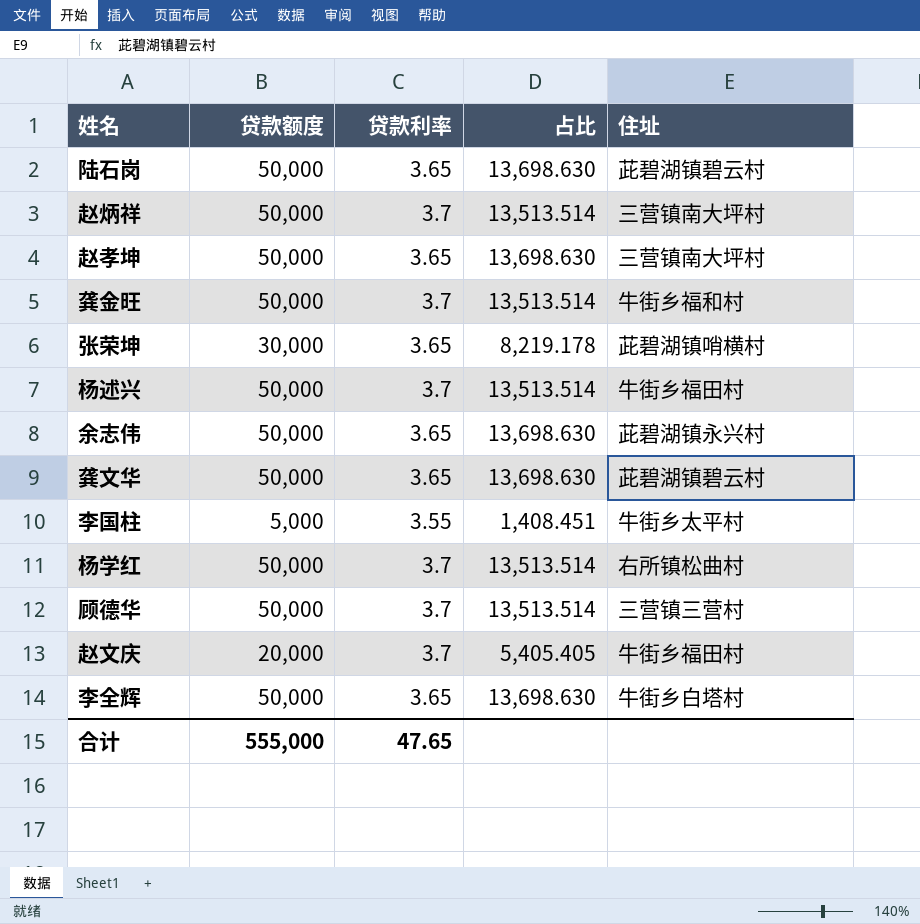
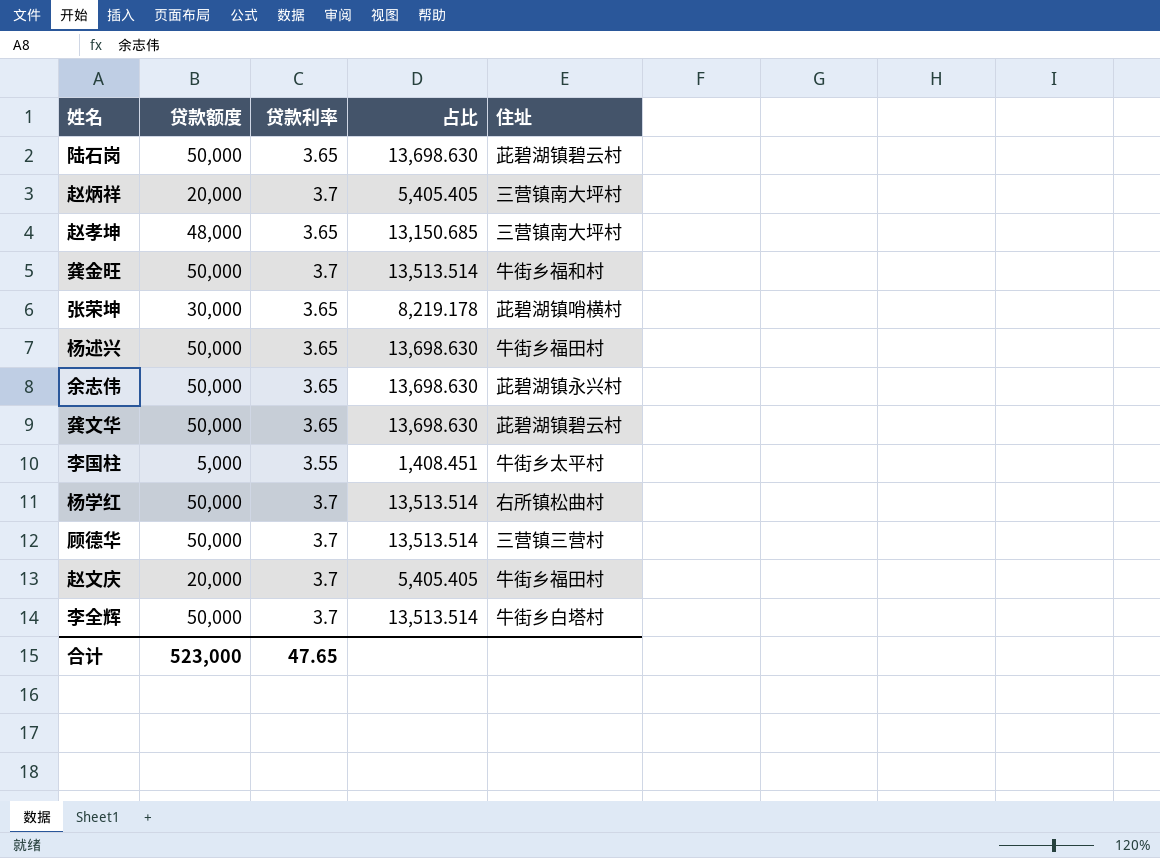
赵炳祥 | 贷款额度: 50,000 -> 20,000
赵炳祥 | 占比: 13,513.514 -> 5,405.405
赵孝坤 | 贷款额度: 50,000 -> 48,000
赵孝坤 | 占比: 13,698.630 -> 13,150.685
杨述兴 | 贷款利率: 3.7 -> 3.65
杨述兴 | 占比: 13,513.514 -> 13,698.630
李全辉 | 贷款利率: 3.65 -> 3.7
李全辉 | 占比: 13,698.630 -> 13,513.514
合计 | 贷款额度: 555,000 -> 523,000

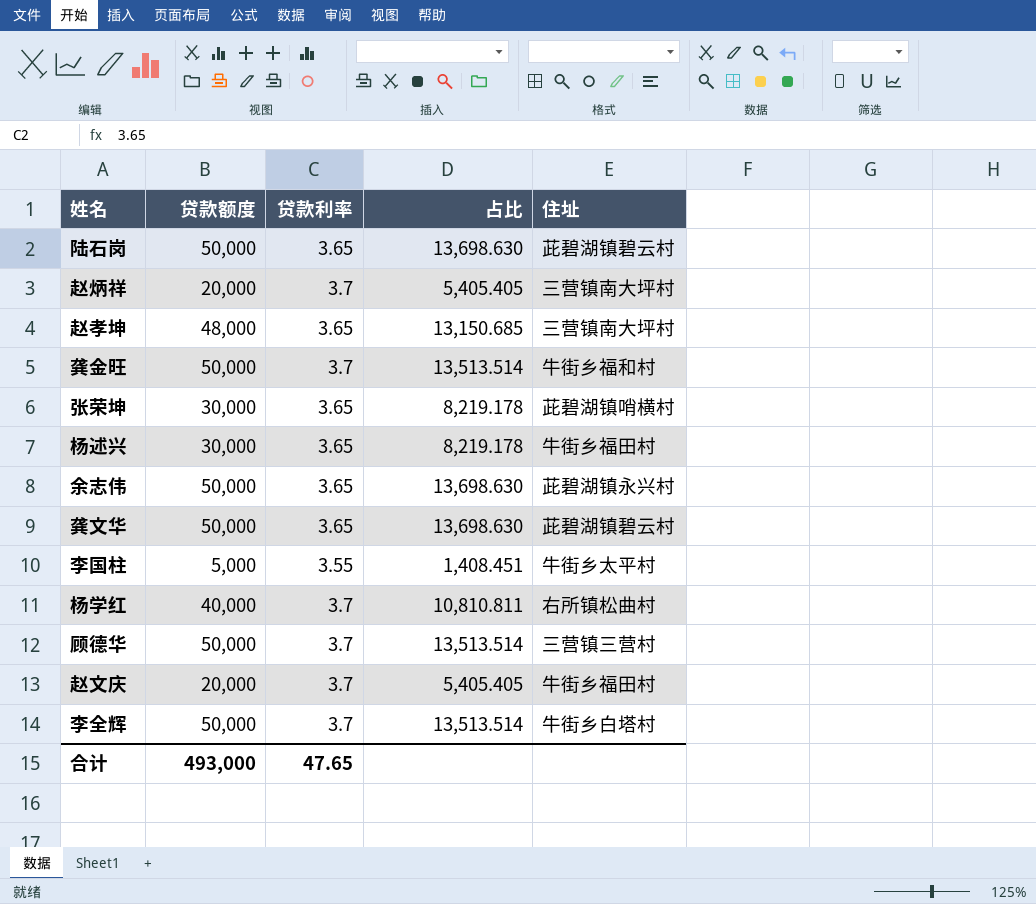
杨述兴 | 贷款额度: 50,000 -> 30,000
杨述兴 | 占比: 13,698.630 -> 8,219.178
杨学红 | 贷款额度: 50,000 -> 40,000
杨学红 | 占比: 13,513.514 -> 10,810.811
合计 | 贷款额度: 523,000 -> 493,000

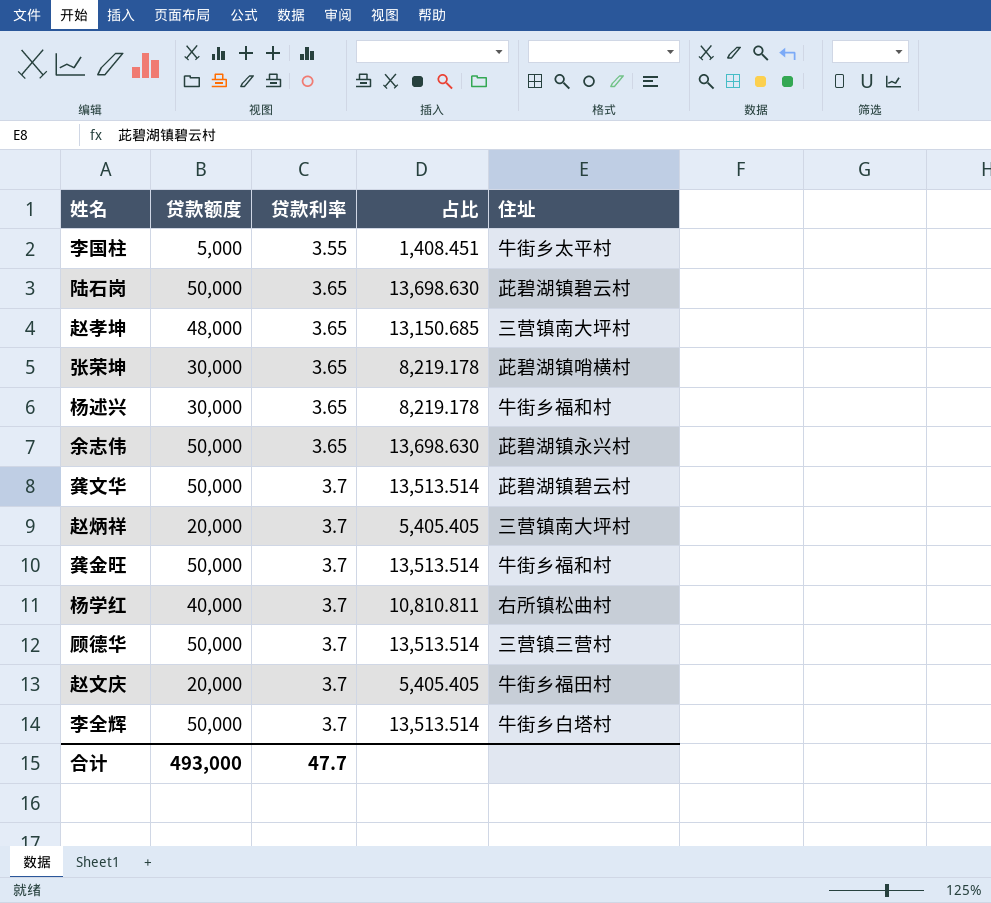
row order: none -> 贷款利率 ascending
杨述兴 | 住址: 牛街乡福田村 -> 牛街乡福和村
龚文华 | 贷款利率: 3.65 -> 3.7
龚文华 | 占比: 13,698.630 -> 13,513.514
合计 | 贷款利率: 47.65 -> 47.7

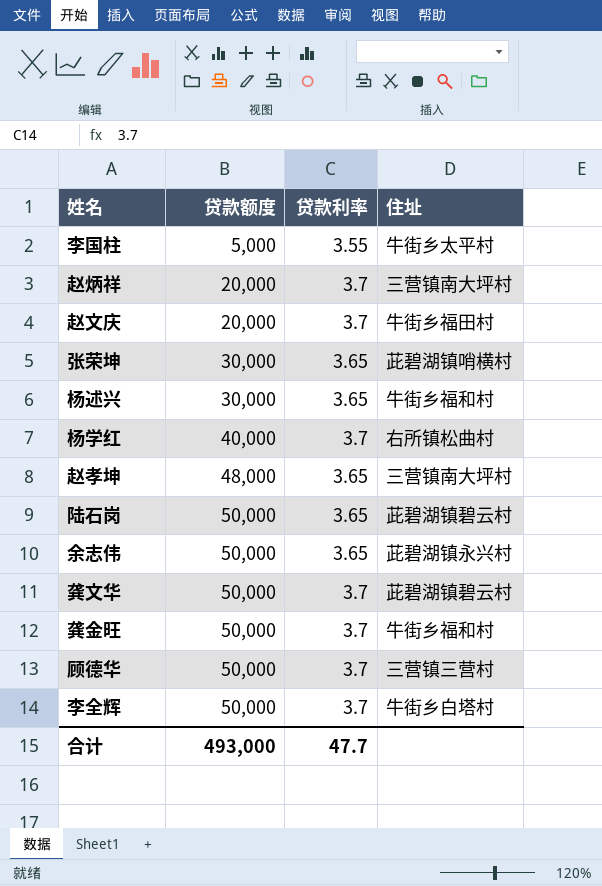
row order: 贷款利率 ascending -> 贷款额度 ascending
column 占比 | formula: [贷款额度] / [贷款利率] -> none

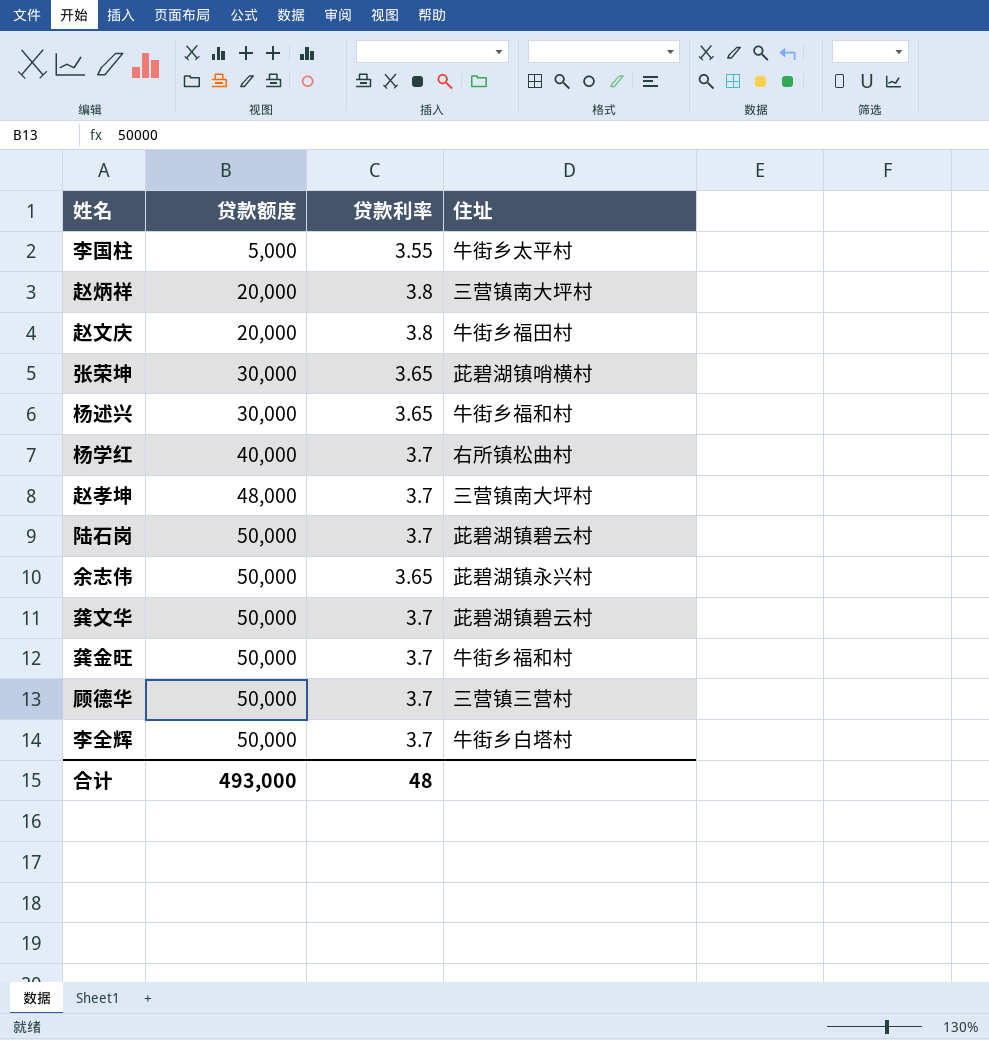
赵炳祥 | 贷款利率: 3.7 -> 3.8
赵文庆 | 贷款利率: 3.7 -> 3.8
赵孝坤 | 贷款利率: 3.65 -> 3.7
陆石岗 | 贷款利率: 3.65 -> 3.7
合计 | 贷款利率: 47.7 -> 48

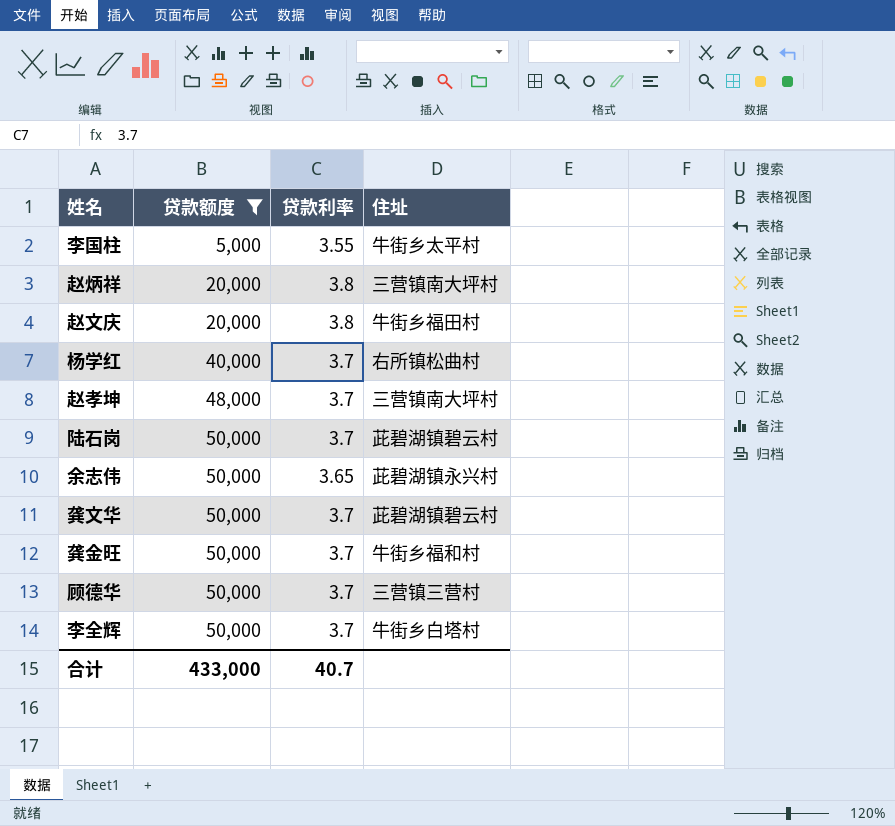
filter: none -> 贷款额度 != 30,000
合计 | 贷款额度: 493,000 -> 433,000
合计 | 贷款利率: 48 -> 40.7

